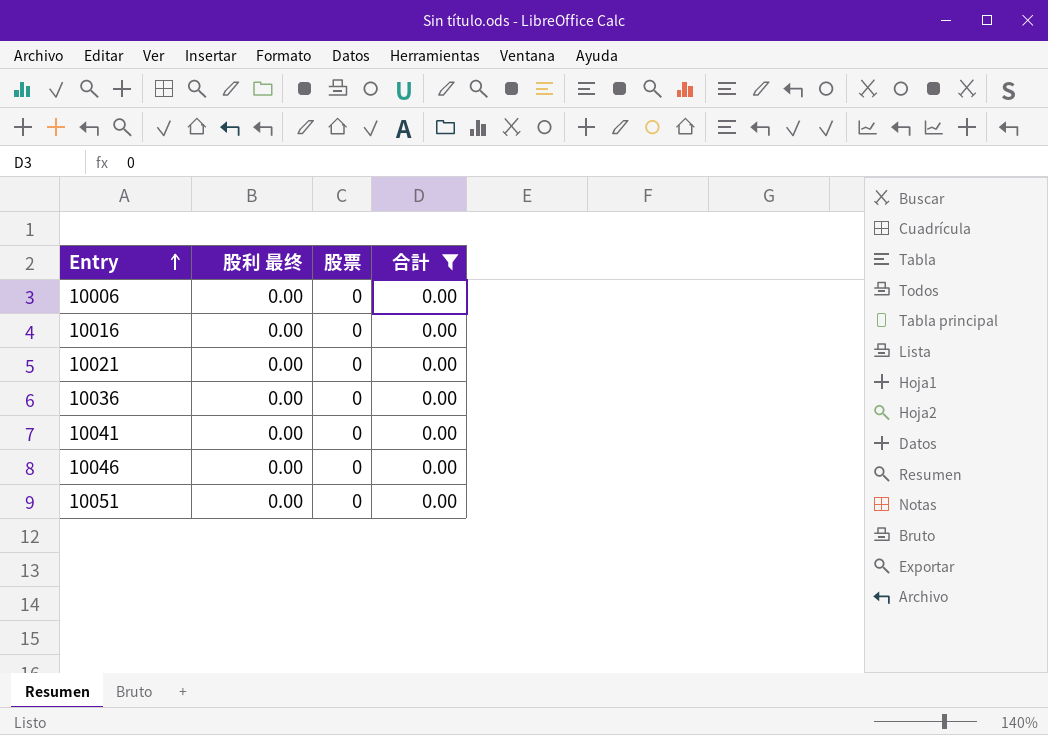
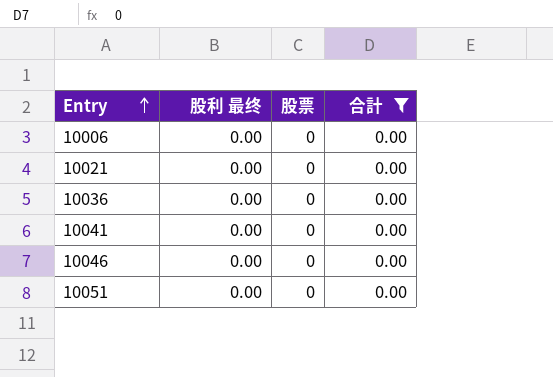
row 10016: 0.00 | 0 | 0.00 -> none

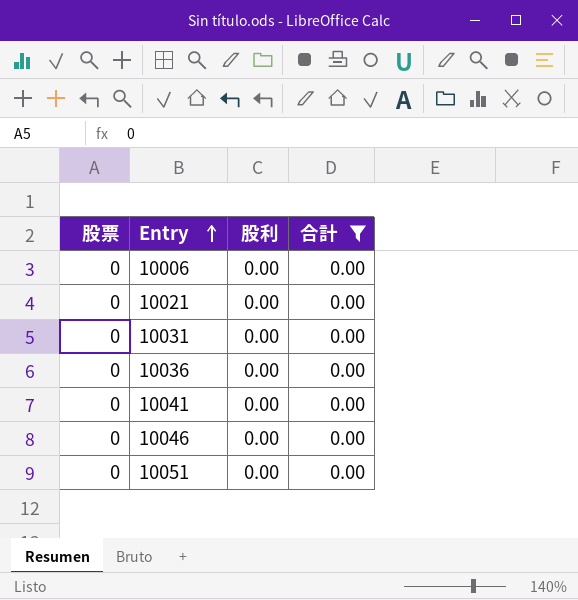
column 股票 | position: 3 -> 1
column name: 股利 最终 -> 股利
row 10031: none -> 0 | 0.00 | 0.00

